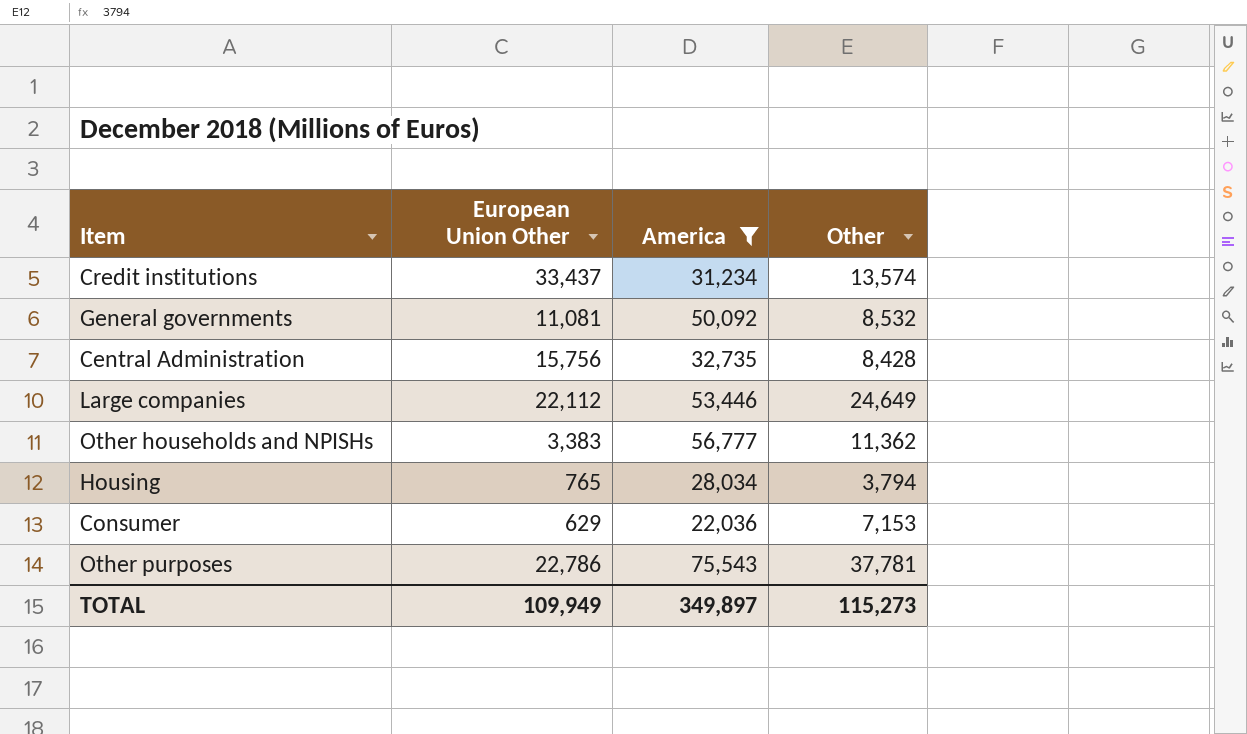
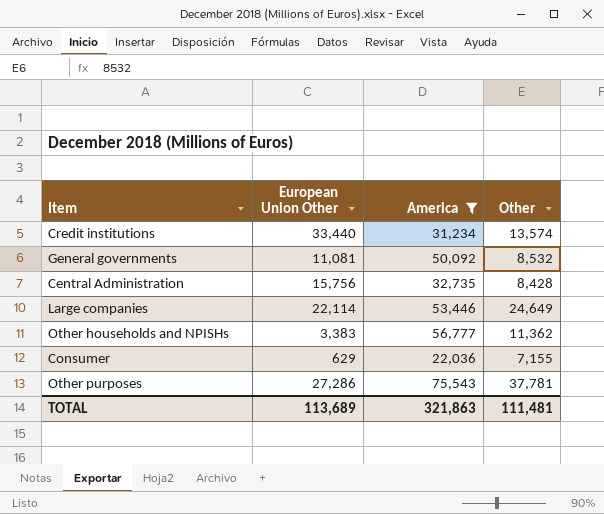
row Housing: 765 | 28,034 | 3,794 -> none
Credit institutions | European Union Other: 33,437 -> 33,440
Large companies | European Union Other: 22,112 -> 22,114
Consumer | Other: 7,153 -> 7,155
Other purposes | European Union Other: 22,786 -> 27,286
TOTAL | European Union Other: 109,949 -> 113,689
TOTAL | America: 349,897 -> 321,863
TOTAL | Other: 115,273 -> 111,481

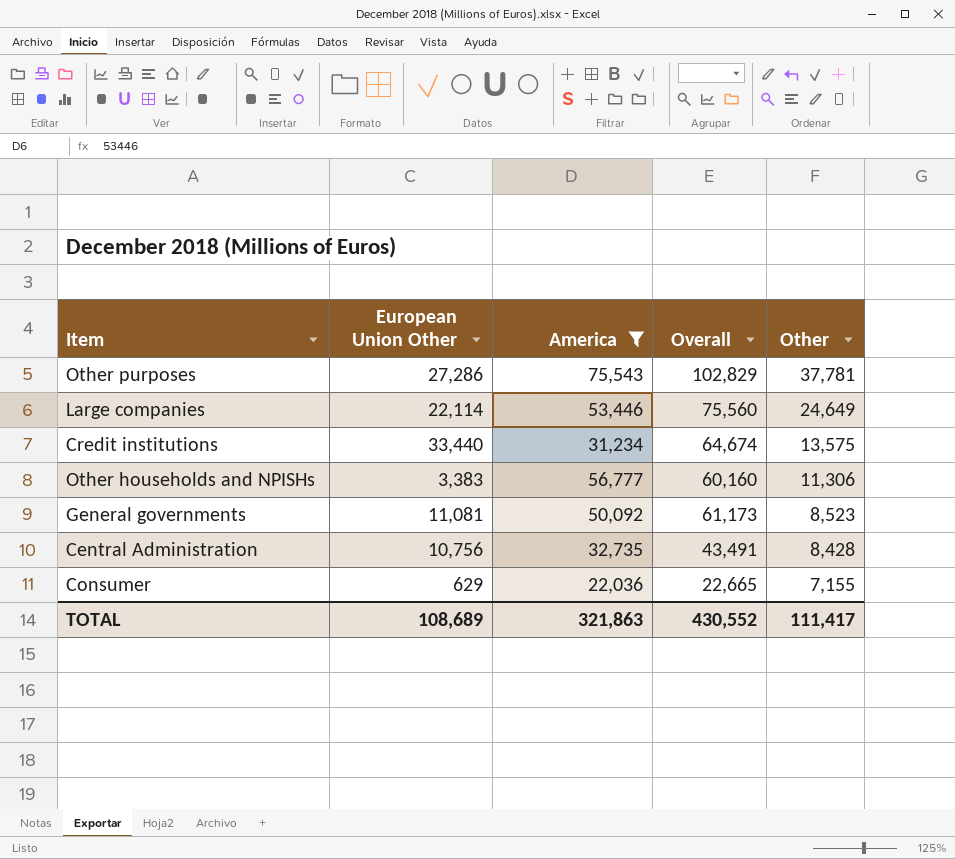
row order: none -> Other descending
column Overall | formula: none -> [European Union Other] + [America]
Credit institutions | Other: 13,574 -> 13,575
Other households and NPISHs | Other: 11,362 -> 11,306
General governments | Other: 8,532 -> 8,523
Central Administration | European Union Other: 15,756 -> 10,756
TOTAL | European Union Other: 113,689 -> 108,689
TOTAL | Other: 111,481 -> 111,417

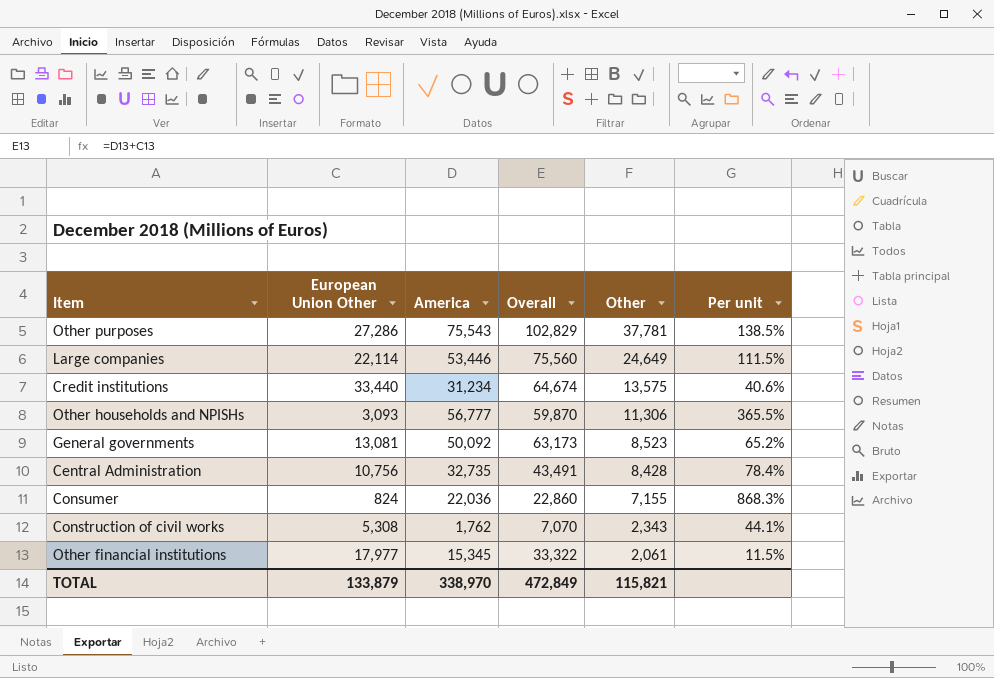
filter: America >= 22,036 -> none
column Per unit | formula: none -> [Other] / [European Union Other]
Other households and NPISHs | European Union Other: 3,383 -> 3,093
Other households and NPISHs | Overall: 60,160 -> 59,870
General governments | European Union Other: 11,081 -> 13,081
General governments | Overall: 61,173 -> 63,173
Consumer | European Union Other: 629 -> 824
Consumer | Overall: 22,665 -> 22,860
TOTAL | European Union Other: 108,689 -> 133,879
TOTAL | America: 321,863 -> 338,970
TOTAL | Overall: 430,552 -> 472,849
TOTAL | Other: 111,417 -> 115,821

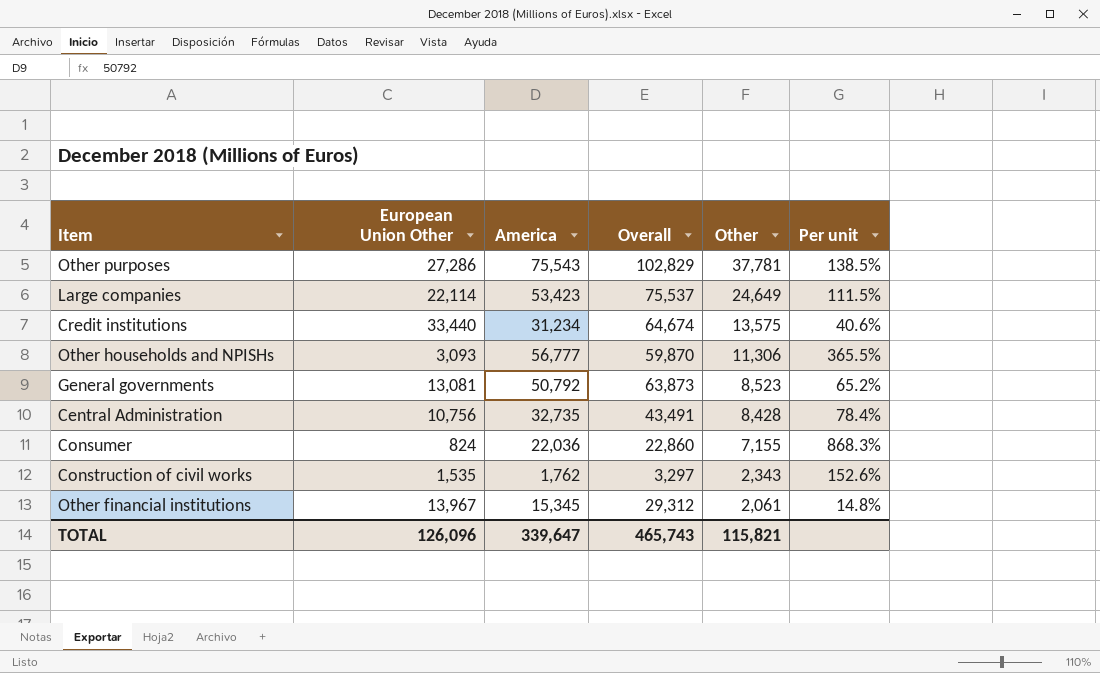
Large companies | America: 53,446 -> 53,423
Large companies | Overall: 75,560 -> 75,537
General governments | America: 50,092 -> 50,792
General governments | Overall: 63,173 -> 63,873
Construction of civil works | European Union Other: 5,308 -> 1,535
Construction of civil works | Overall: 7,070 -> 3,297
Construction of civil works | Per unit: 44.1% -> 152.6%
Other financial institutions | European Union Other: 17,977 -> 13,967
Other financial institutions | Overall: 33,322 -> 29,312
Other financial institutions | Per unit: 11.5% -> 14.8%
TOTAL | European Union Other: 133,879 -> 126,096
TOTAL | America: 338,970 -> 339,647
TOTAL | Overall: 472,849 -> 465,743

